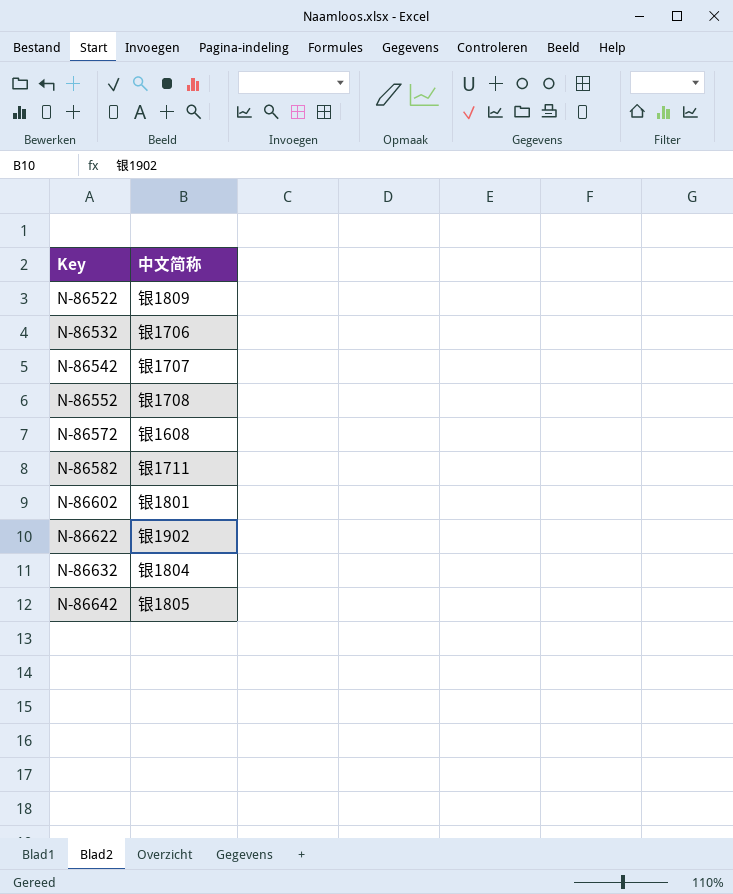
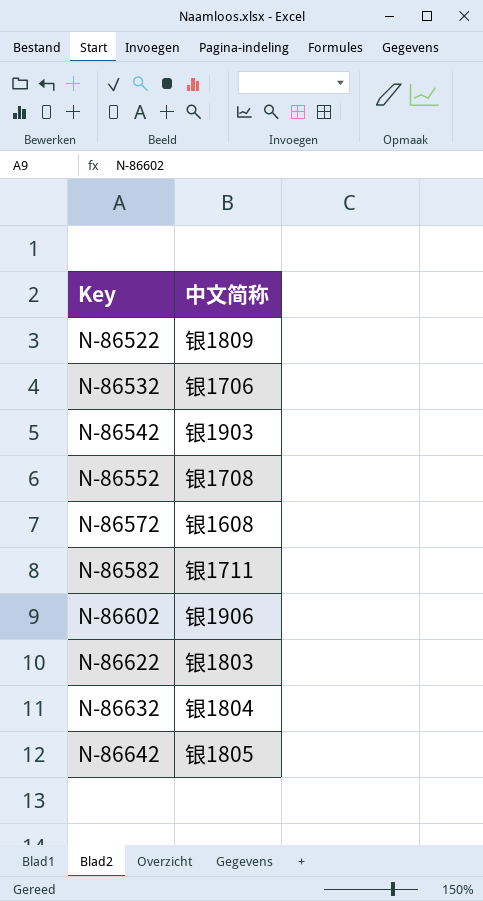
N-86542 | 中文简称: 银1707 -> 银1903
N-86602 | 中文简称: 银1801 -> 银1906
N-86622 | 中文简称: 银1902 -> 银1803

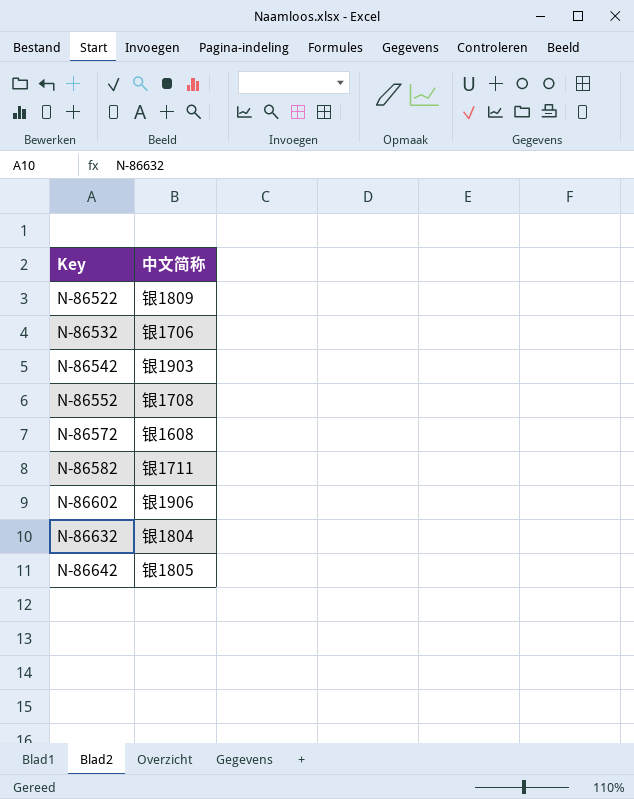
row N-86622: 银1803 -> none

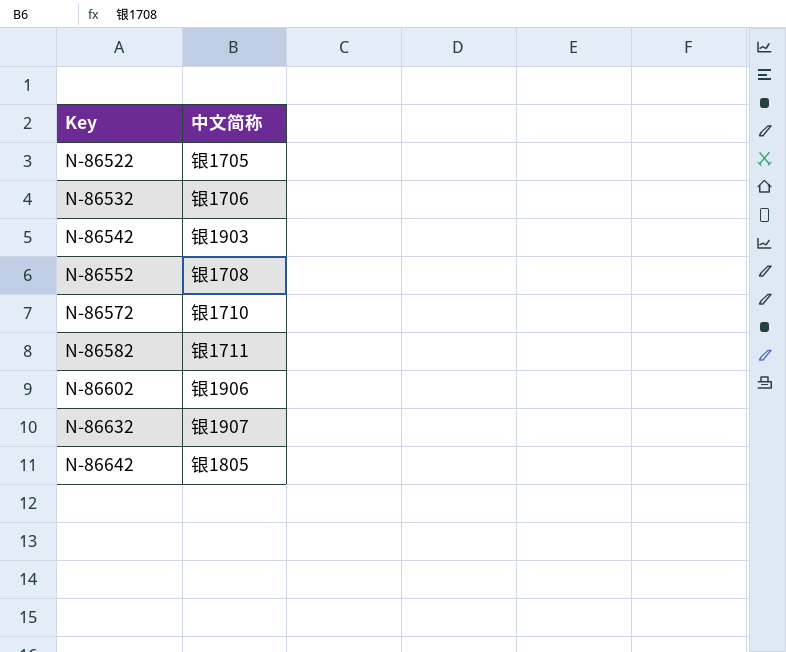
N-86522 | 中文简称: 银1809 -> 银1705
N-86572 | 中文简称: 银1608 -> 银1710
N-86632 | 中文简称: 银1804 -> 银1907

